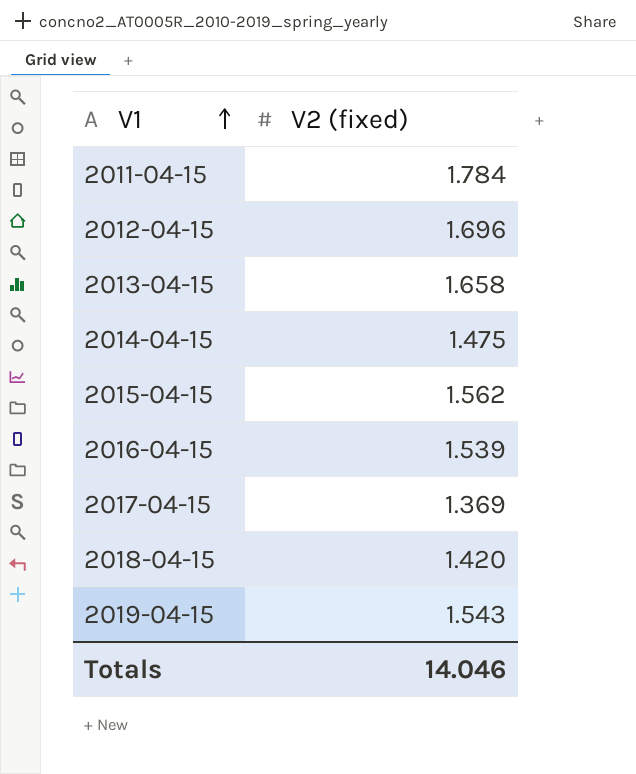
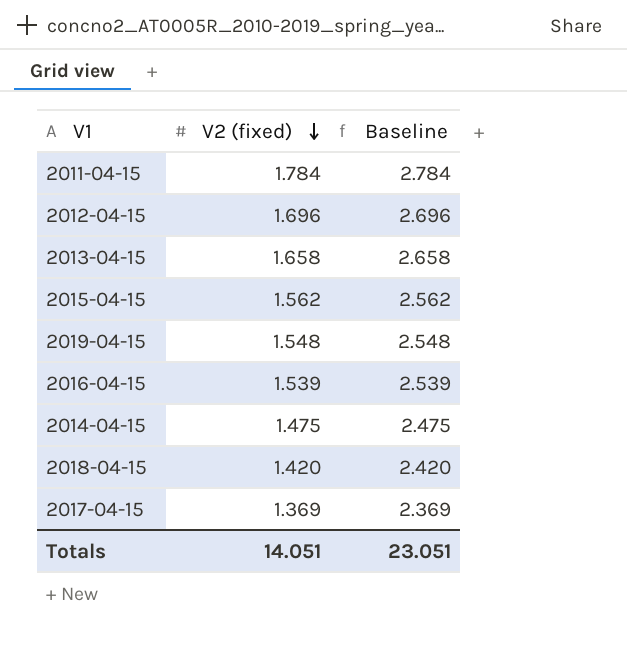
row order: V1 ascending -> V2 (fixed) descending
column Baseline | formula: none -> [V2 (fixed)] + 1
2019-04-15 | V2 (fixed): 1.543 -> 1.548
Totals | V2 (fixed): 14.046 -> 14.051

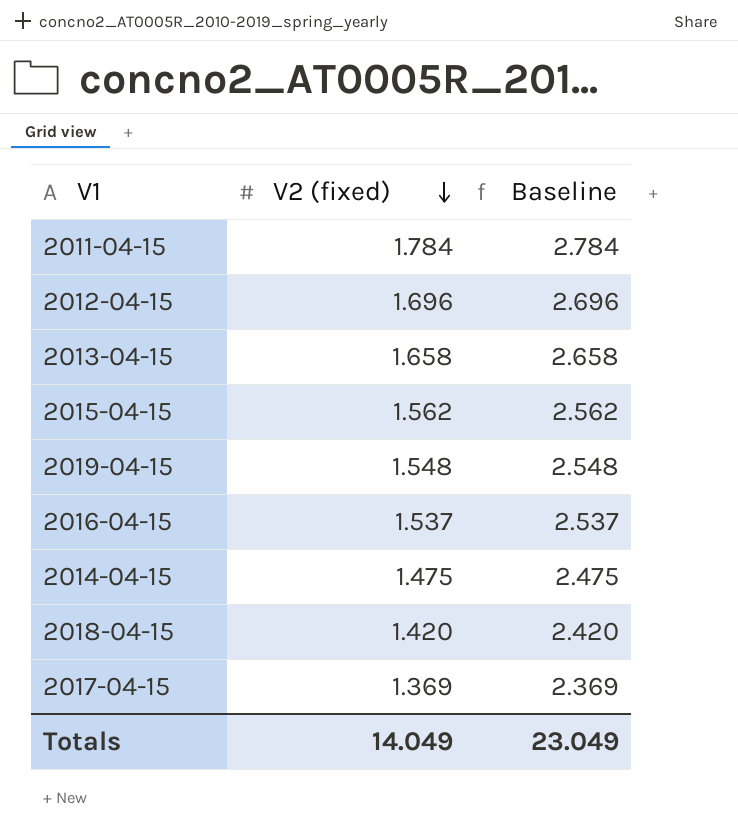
2016-04-15 | V2 (fixed): 1.539 -> 1.537
2016-04-15 | Baseline: 2.539 -> 2.537
Totals | V2 (fixed): 14.051 -> 14.049
Totals | Baseline: 23.051 -> 23.049

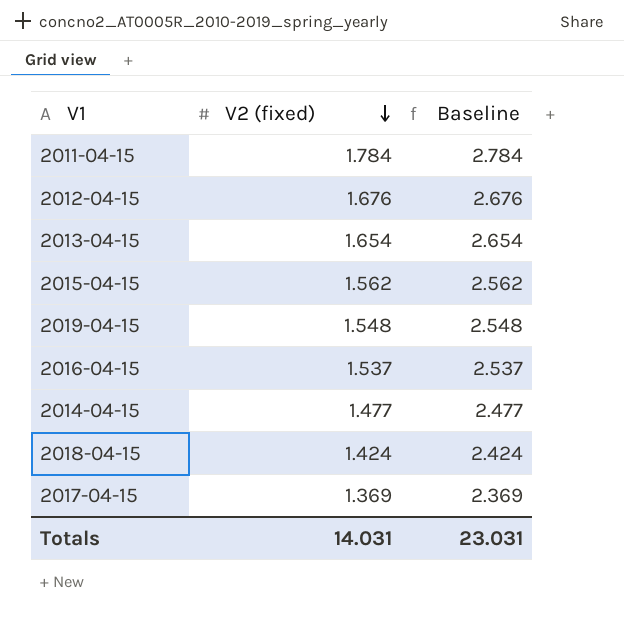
2012-04-15 | V2 (fixed): 1.696 -> 1.676
2012-04-15 | Baseline: 2.696 -> 2.676
2013-04-15 | V2 (fixed): 1.658 -> 1.654
2013-04-15 | Baseline: 2.658 -> 2.654
2014-04-15 | V2 (fixed): 1.475 -> 1.477
2014-04-15 | Baseline: 2.475 -> 2.477
2018-04-15 | V2 (fixed): 1.420 -> 1.424
2018-04-15 | Baseline: 2.420 -> 2.424
Totals | V2 (fixed): 14.049 -> 14.031
Totals | Baseline: 23.049 -> 23.031

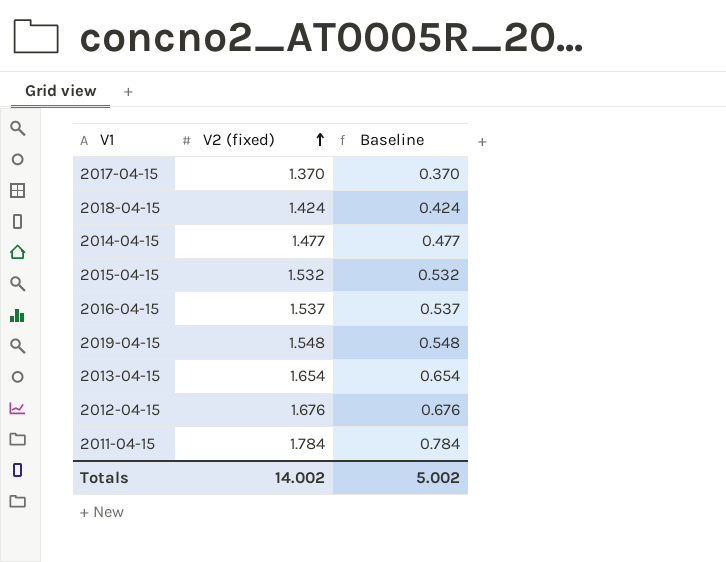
row order: V2 (fixed) descending -> V2 (fixed) ascending
column Baseline | formula: [V2 (fixed)] + 1 -> [V2 (fixed)] - 1
2017-04-15 | V2 (fixed): 1.369 -> 1.370
2015-04-15 | V2 (fixed): 1.562 -> 1.532
Totals | V2 (fixed): 14.031 -> 14.002
Totals | Baseline: 23.031 -> 5.002

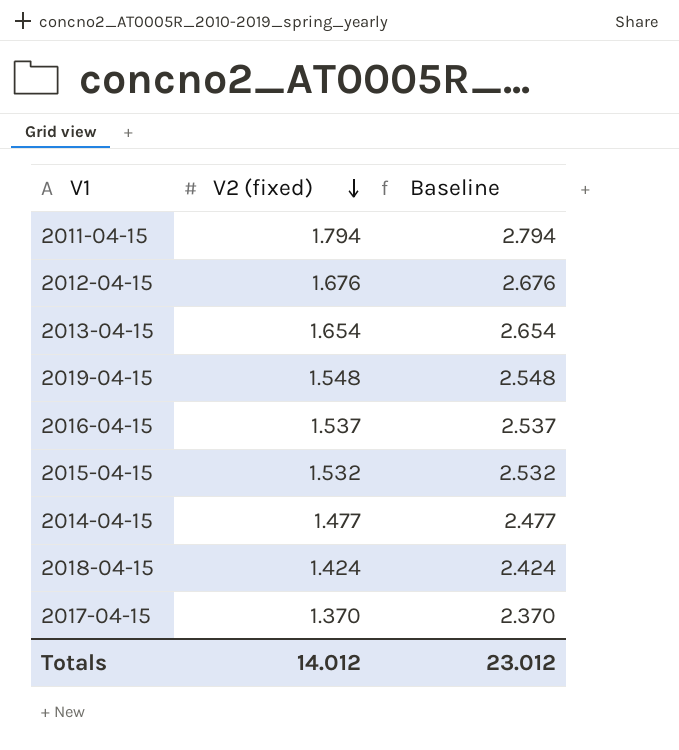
row order: V2 (fixed) ascending -> V2 (fixed) descending
column Baseline | formula: [V2 (fixed)] - 1 -> [V2 (fixed)] + 1
2011-04-15 | V2 (fixed): 1.784 -> 1.794
Totals | V2 (fixed): 14.002 -> 14.012
Totals | Baseline: 5.002 -> 23.012

